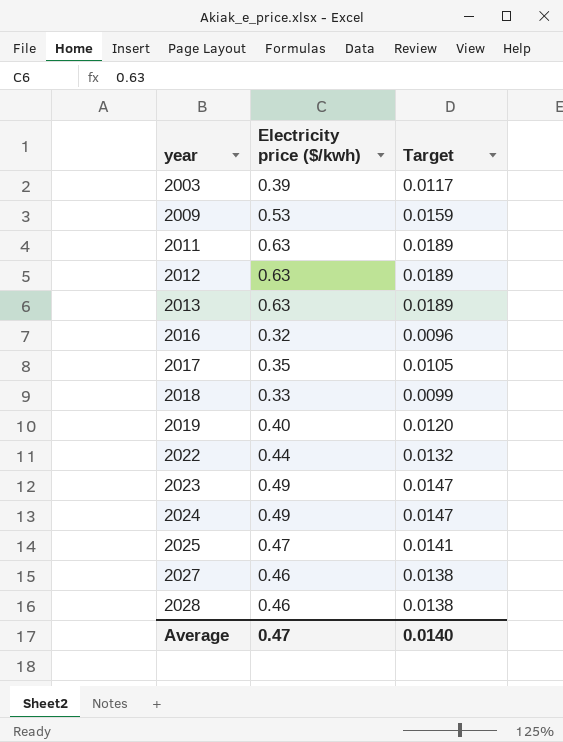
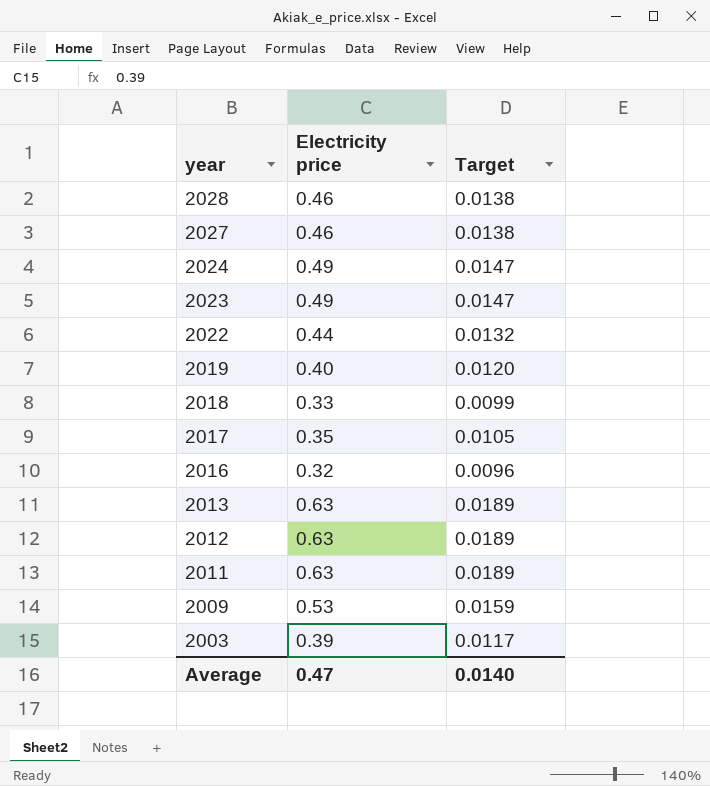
row order: year ascending -> year descending
column name: Electricity price ($/kwh) -> Electricity price
row 2025: 0.47 | 0.0141 -> none

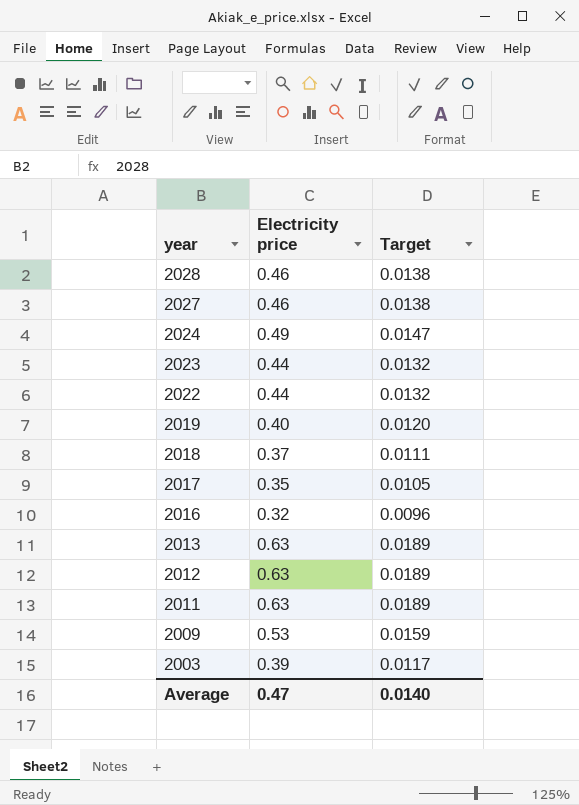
2023 | Electricity price: 0.49 -> 0.44
2023 | Target: 0.0147 -> 0.0132
2018 | Electricity price: 0.33 -> 0.37
2018 | Target: 0.0099 -> 0.0111

